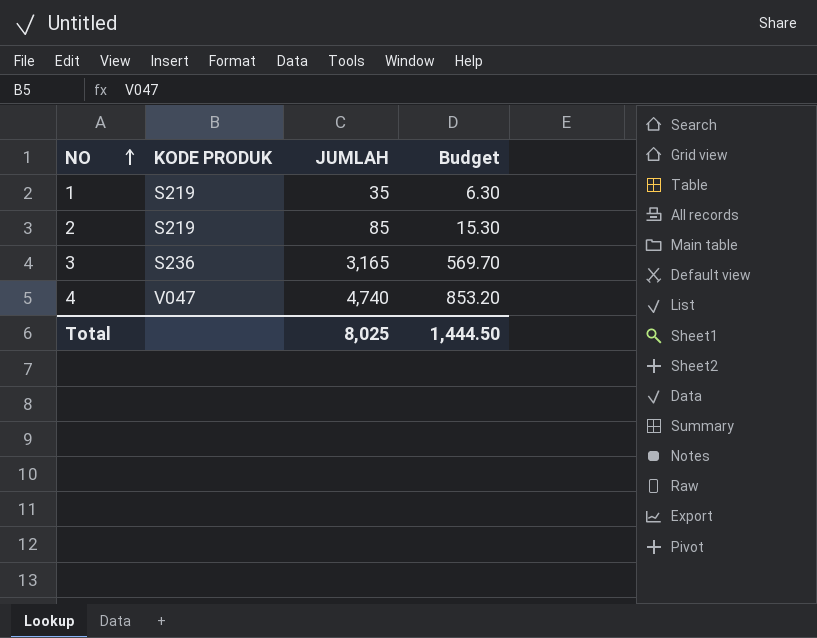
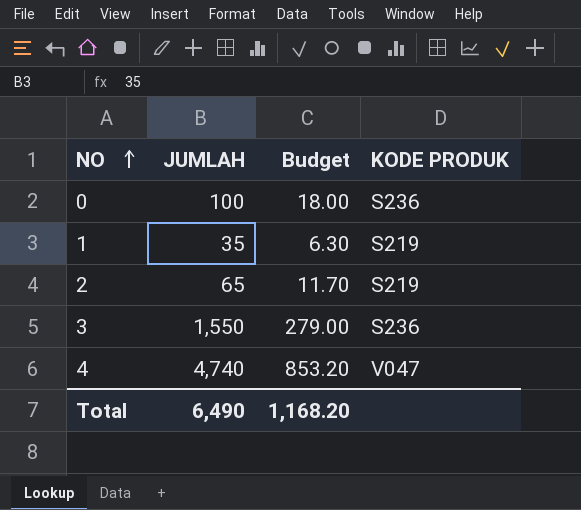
column KODE PRODUK | position: 2 -> 4
row 0: none -> 100 | 18.00 | S236
2 | JUMLAH: 85 -> 65
2 | Budget: 15.30 -> 11.70
3 | JUMLAH: 3,165 -> 1,550
3 | Budget: 569.70 -> 279.00
Total | JUMLAH: 8,025 -> 6,490
Total | Budget: 1,444.50 -> 1,168.20

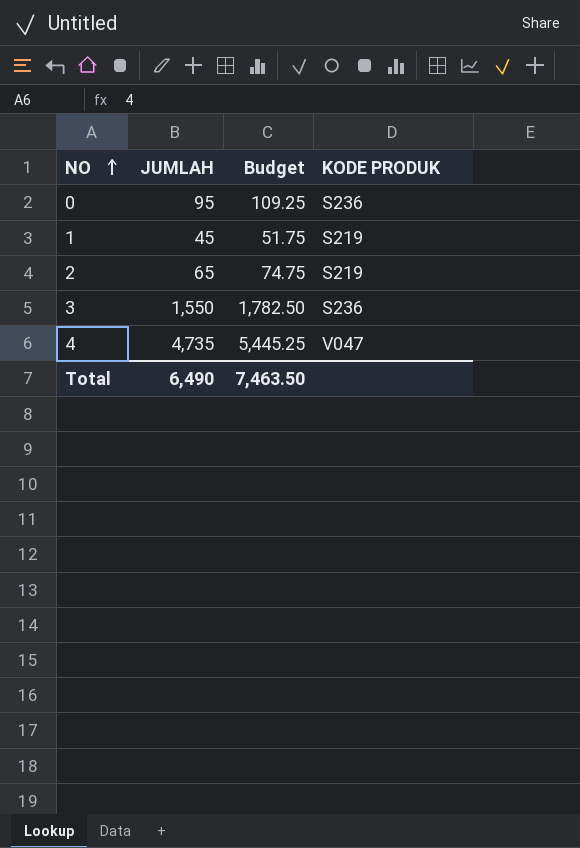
column Budget | formula: [JUMLAH] * 0.18 -> [JUMLAH] * 1.15
0 | JUMLAH: 100 -> 95
1 | JUMLAH: 35 -> 45
4 | JUMLAH: 4,740 -> 4,735
Total | Budget: 1,168.20 -> 7,463.50

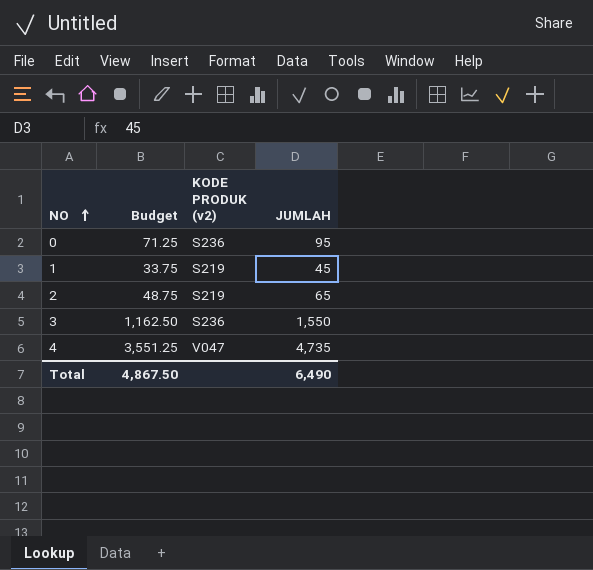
column Budget | formula: [JUMLAH] * 1.15 -> [JUMLAH] * 0.75
column name: KODE PRODUK -> KODE PRODUK (v2)
column JUMLAH | position: 2 -> 4
Total | Budget: 7,463.50 -> 4,867.50

